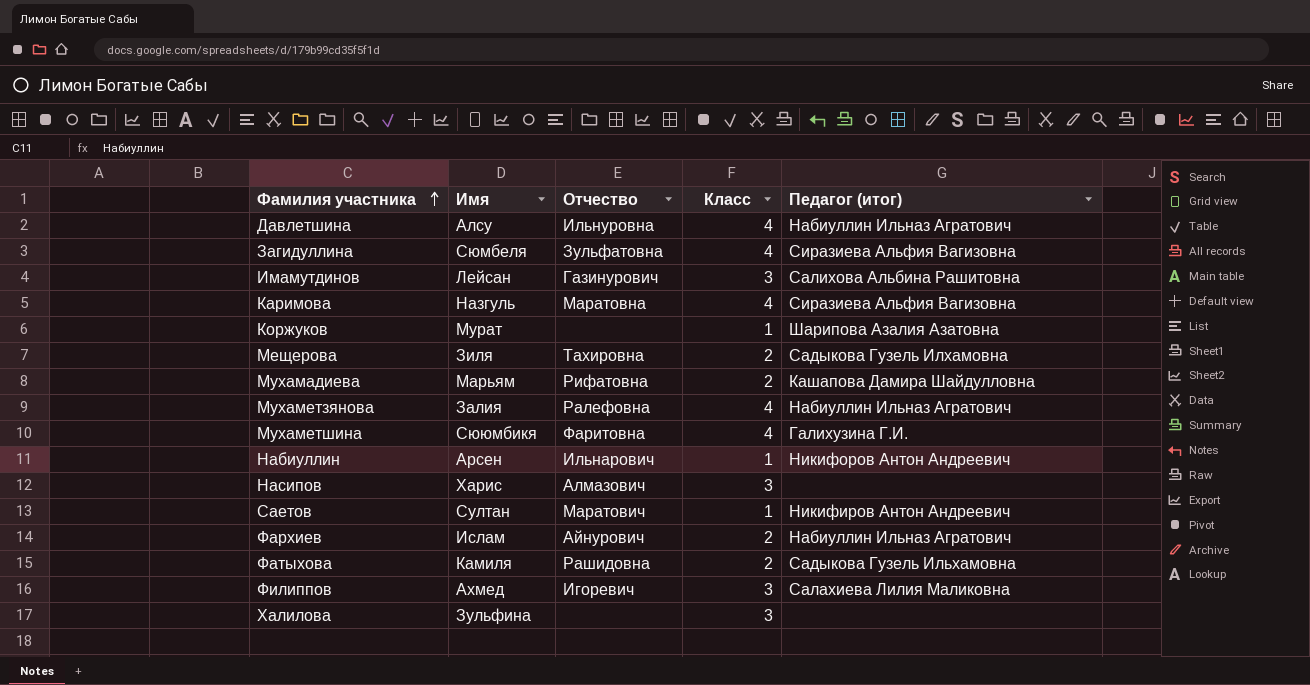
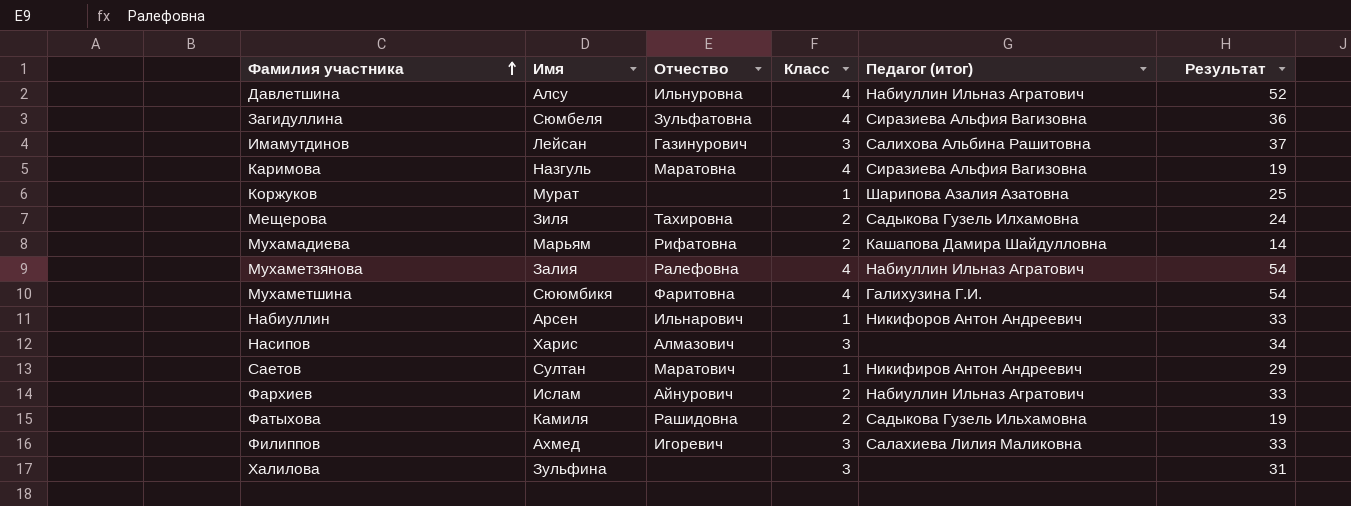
column Результат | position: none -> 6

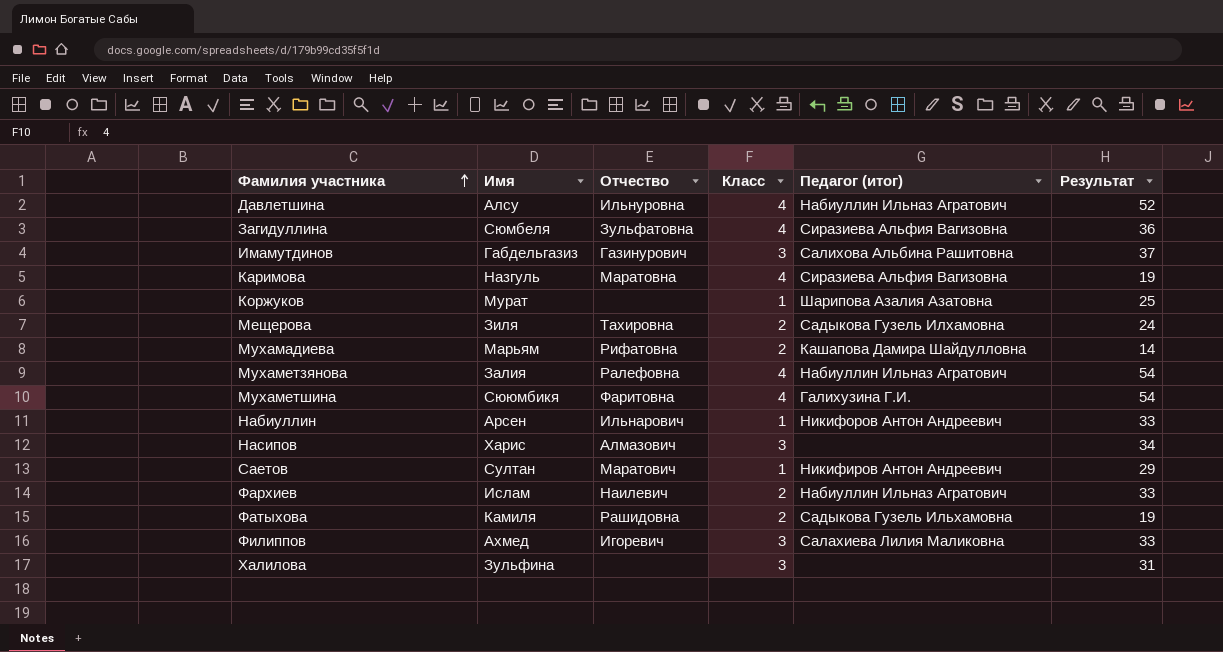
Имамутдинов | Имя: Лейсан -> Габдельгазиз
Фархиев | Отчество: Айнурович -> Наилевич

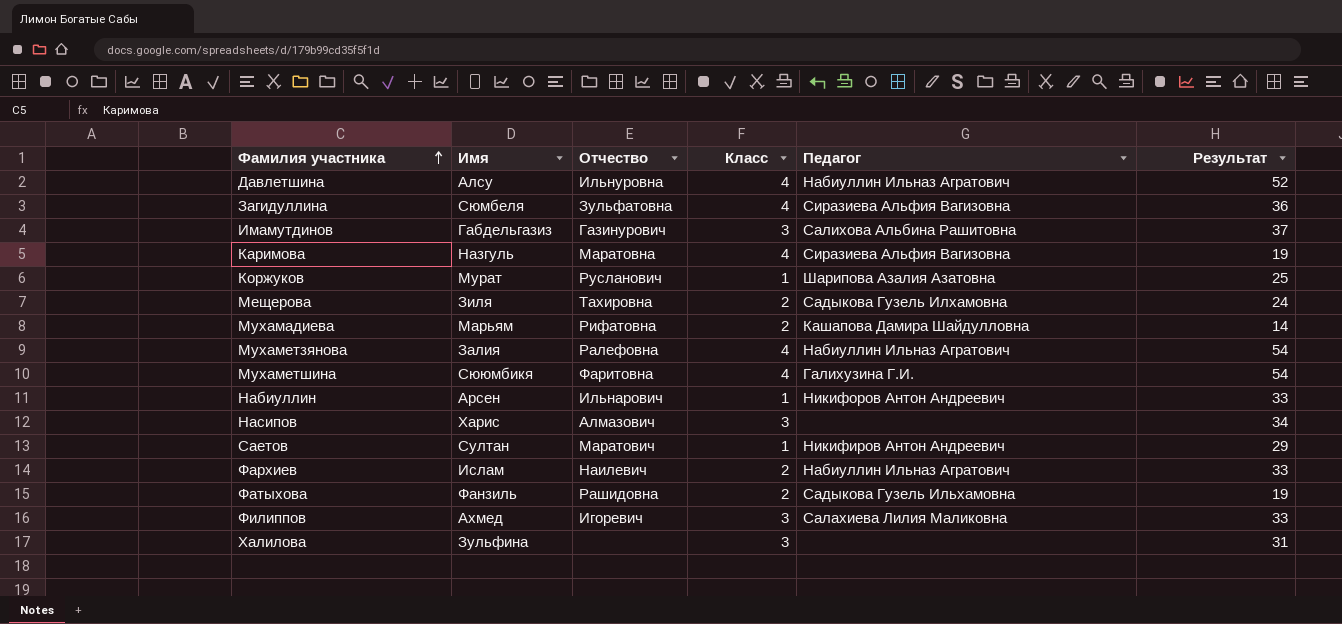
column name: Педагог (итог) -> Педагог
Коржуков | Отчество: none -> Русланович
Фатыхова | Имя: Камиля -> Фанзиль

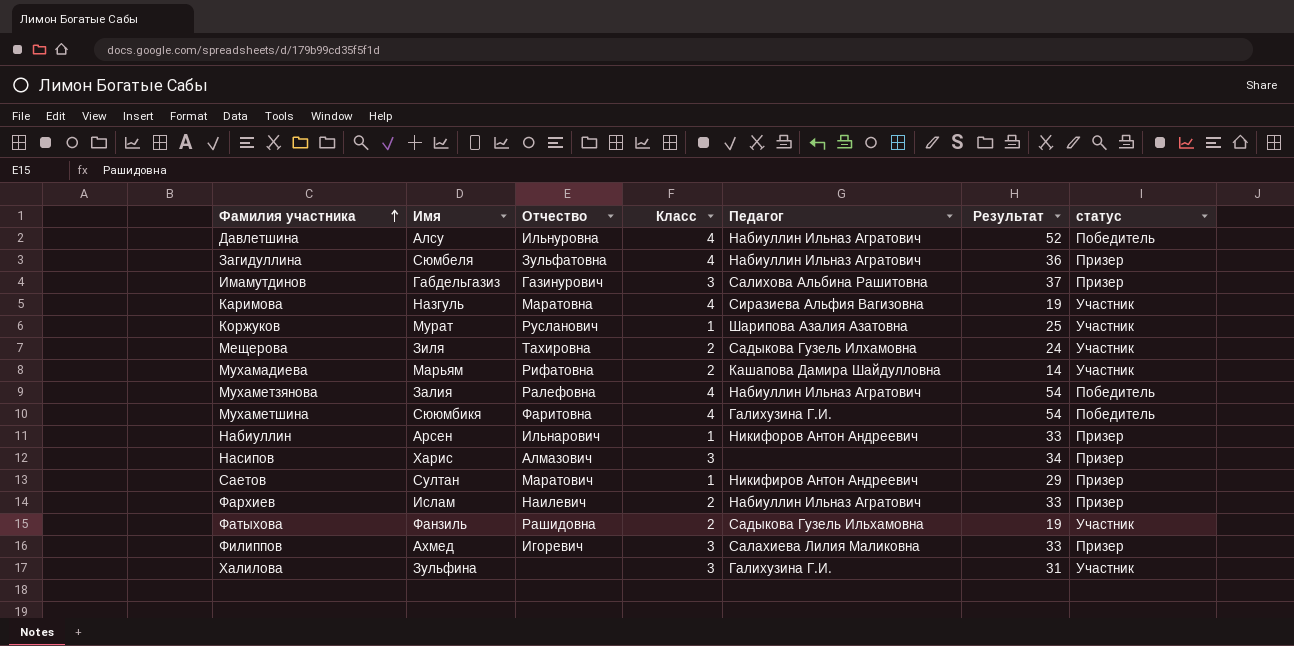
column статус | position: none -> 7
Загидуллина | Педагог: Сиразиева Альфия Вагизовна -> Набиуллин Ильназ Агратович
Халилова | Педагог: none -> Галихузина Г.И.

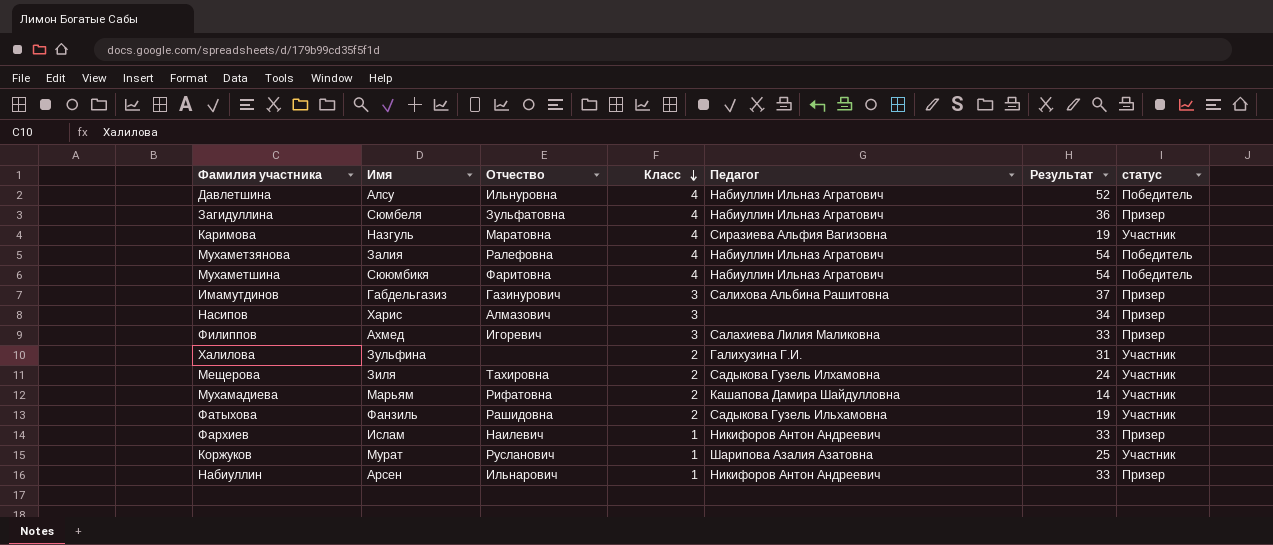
row order: Фамилия участника ascending -> Класс descending
row Саетов: Султан | Маратович | 1 | Никифиров Антон Андреевич | 29 | Призер -> none
Мухаметшина | Педагог: Галихузина Г.И. -> Набиуллин Ильназ Агратович
Халилова | Класс: 3 -> 2
Фархиев | Класс: 2 -> 1
Фархиев | Педагог: Набиуллин Ильназ Агратович -> Никифоров Антон Андреевич

